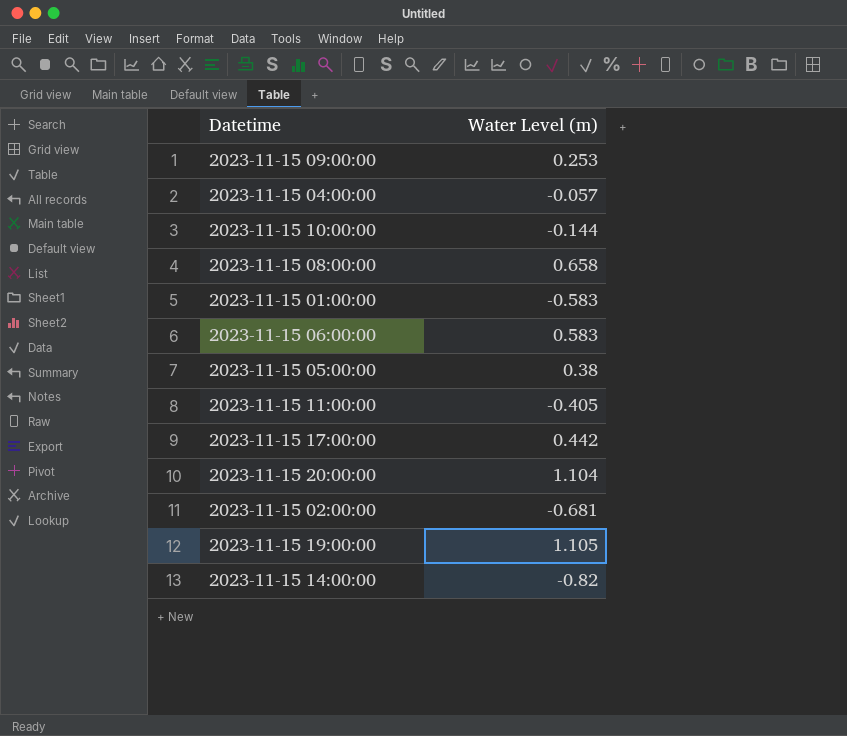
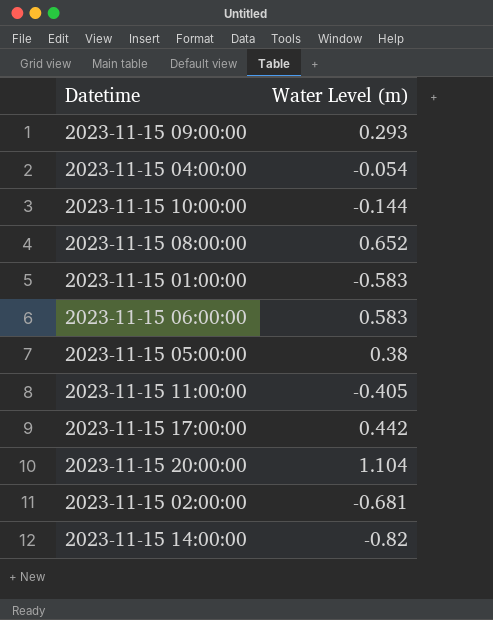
row 2023-11-15 19:00:00: 1.105 -> none
2023-11-15 09:00:00 | Water Level (m): 0.253 -> 0.293
2023-11-15 04:00:00 | Water Level (m): -0.057 -> -0.054
2023-11-15 08:00:00 | Water Level (m): 0.658 -> 0.652

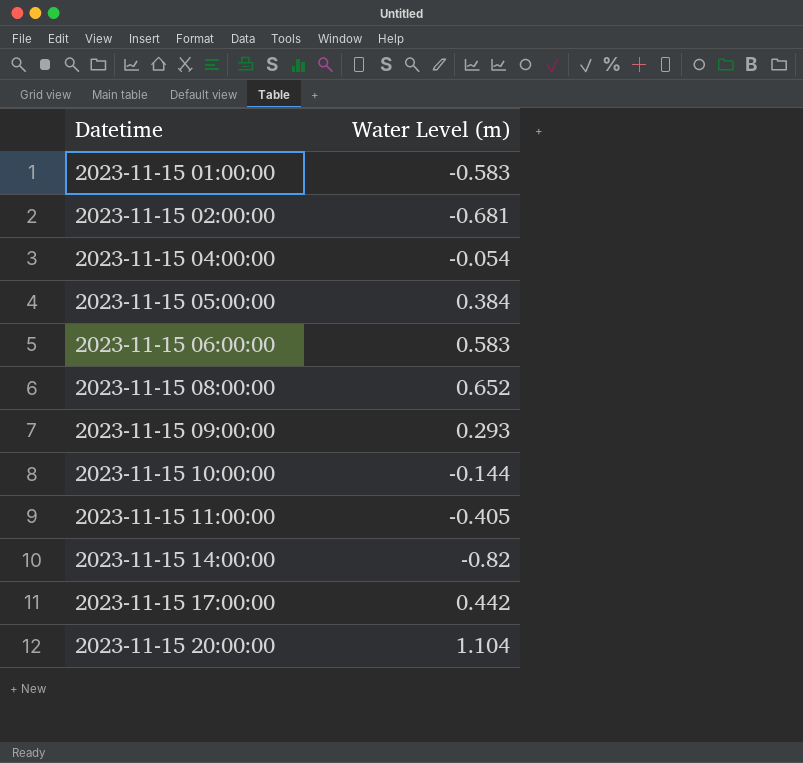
row order: none -> Datetime ascending
2023-11-15 05:00:00 | Water Level (m): 0.38 -> 0.384

